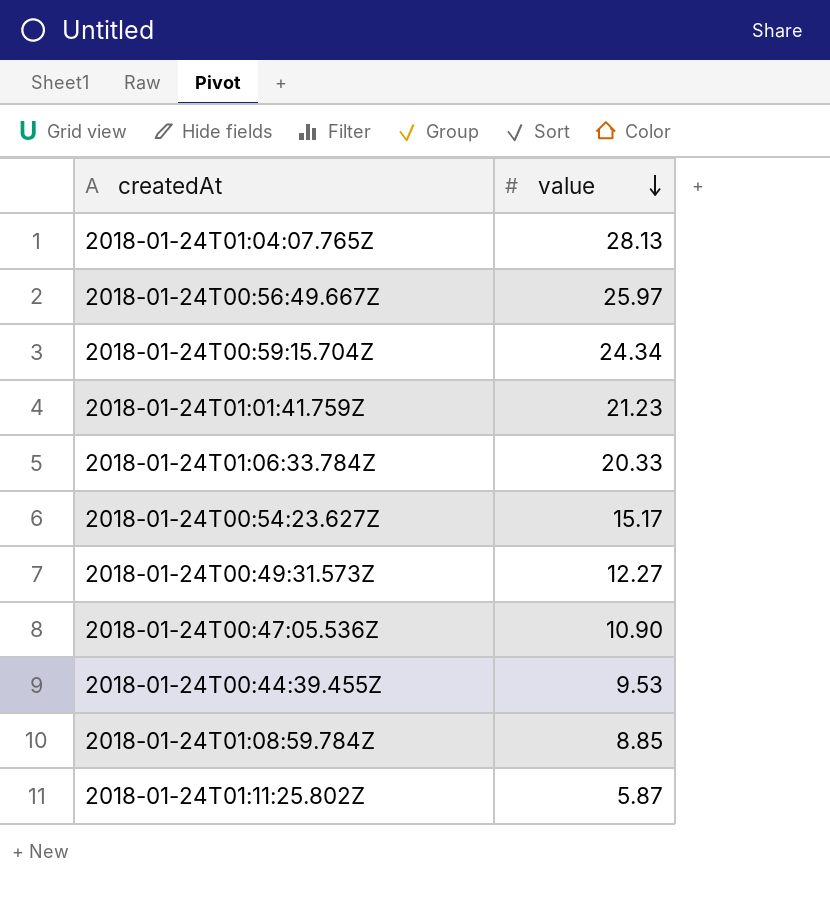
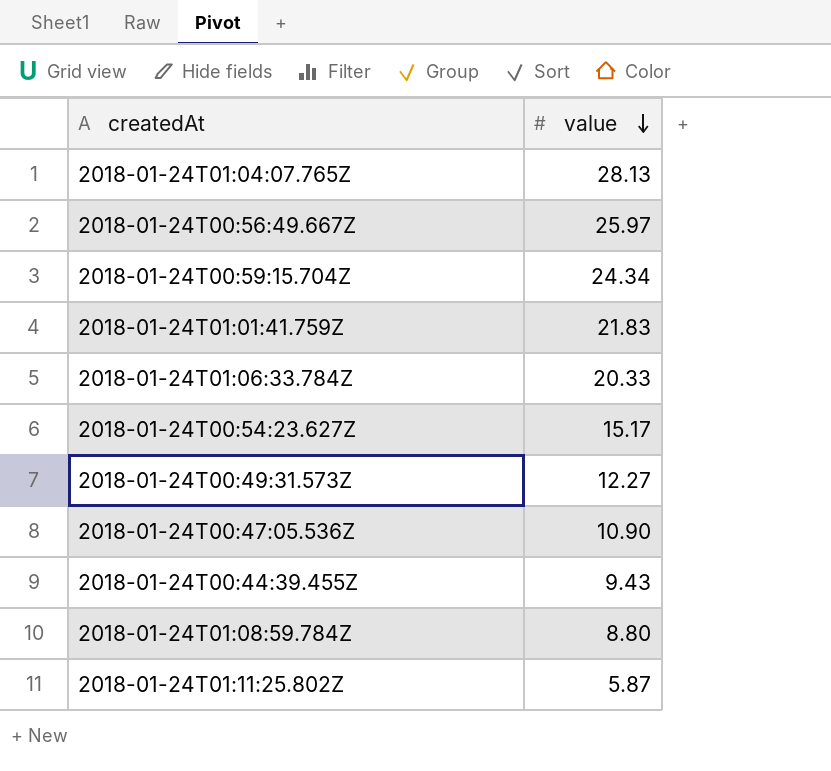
2018-01-24T01:01:41.759Z | value: 21.23 -> 21.83
2018-01-24T00:44:39.455Z | value: 9.53 -> 9.43
2018-01-24T01:08:59.784Z | value: 8.85 -> 8.80

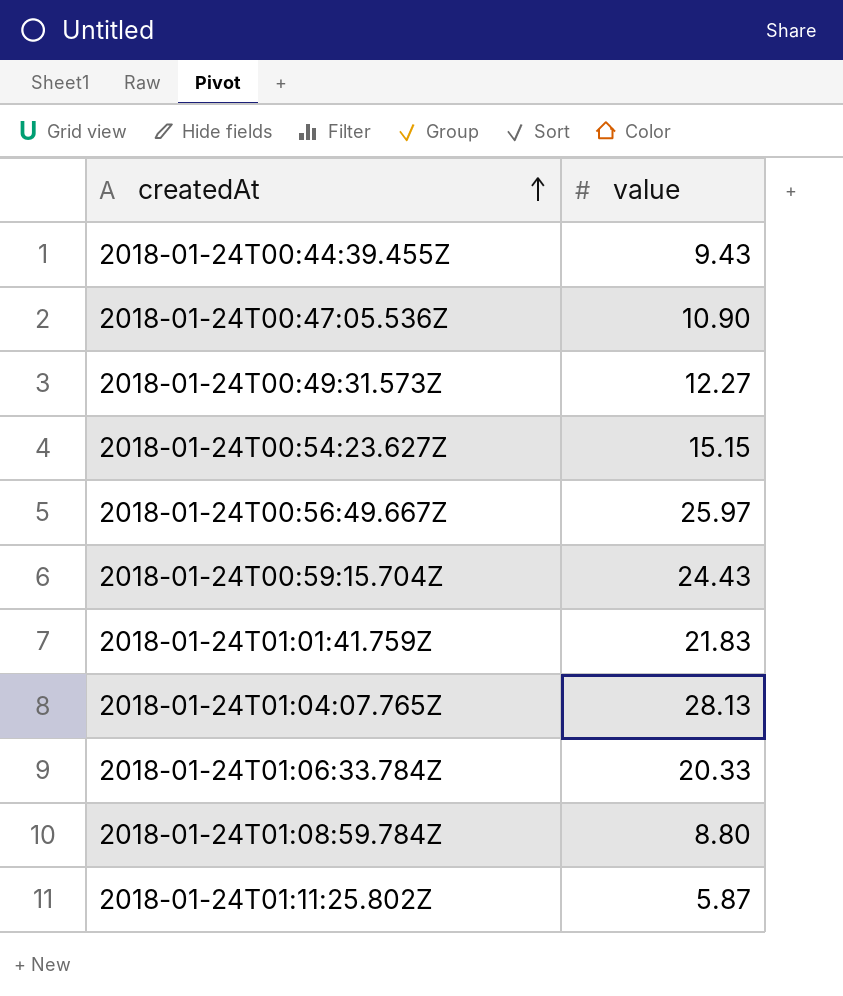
row order: value descending -> createdAt ascending
2018-01-24T00:54:23.627Z | value: 15.17 -> 15.15
2018-01-24T00:59:15.704Z | value: 24.34 -> 24.43

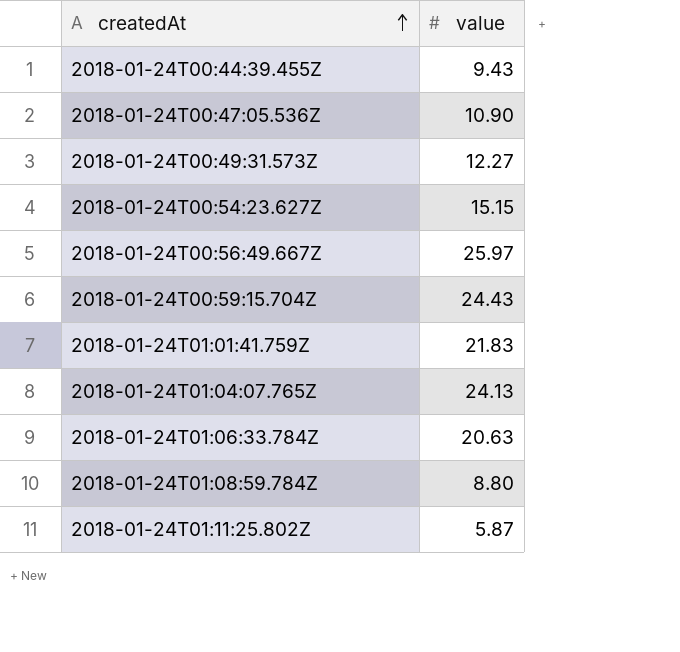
2018-01-24T01:04:07.765Z | value: 28.13 -> 24.13
2018-01-24T01:06:33.784Z | value: 20.33 -> 20.63

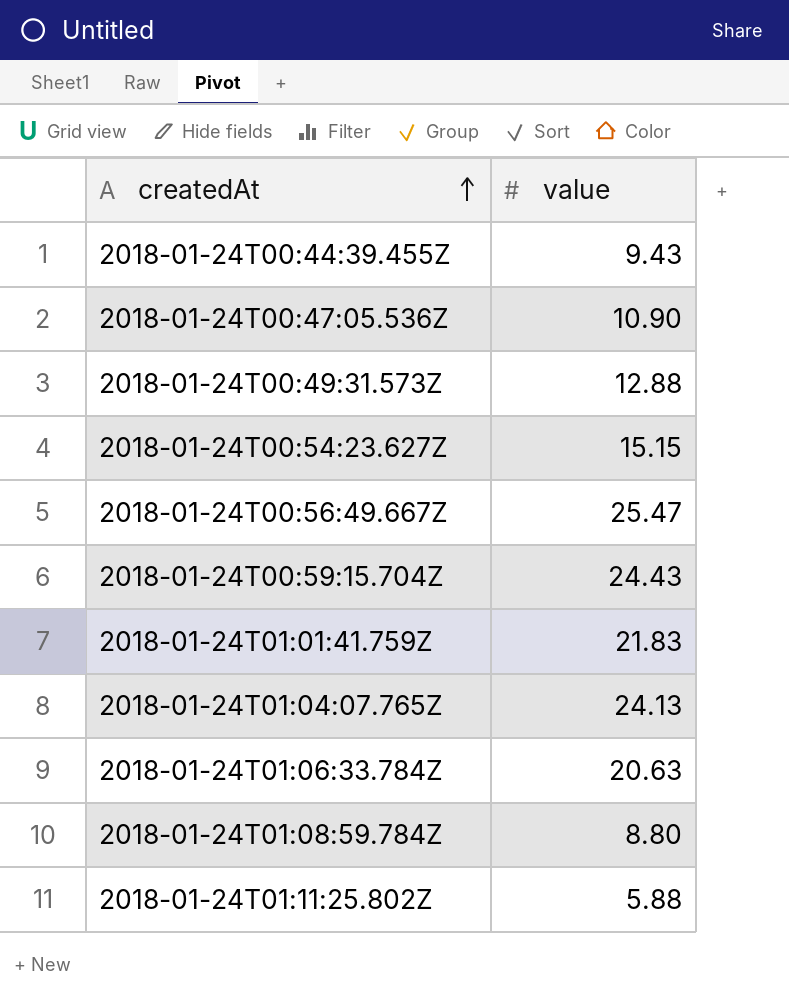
2018-01-24T00:49:31.573Z | value: 12.27 -> 12.88
2018-01-24T00:56:49.667Z | value: 25.97 -> 25.47
2018-01-24T01:11:25.802Z | value: 5.87 -> 5.88

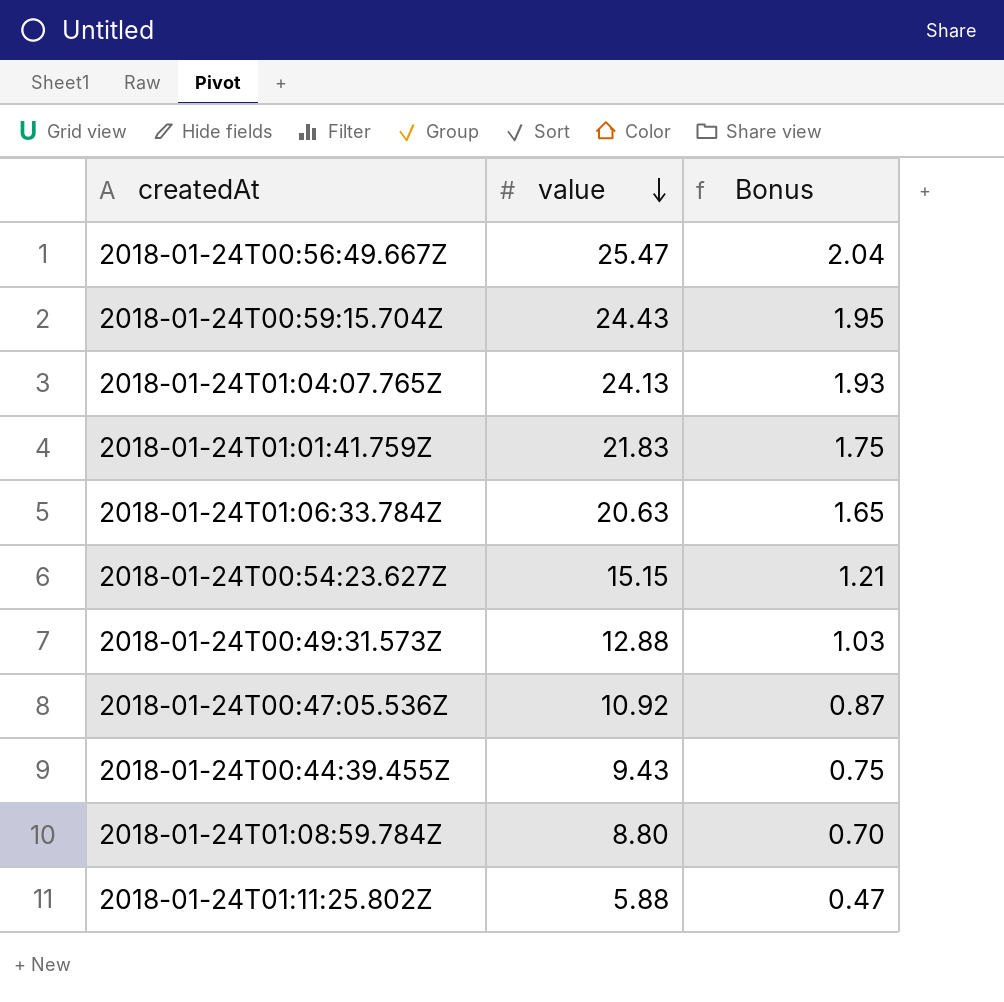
row order: createdAt ascending -> value descending
column Bonus | formula: none -> [value] * 0.08
2018-01-24T00:47:05.536Z | value: 10.90 -> 10.92

